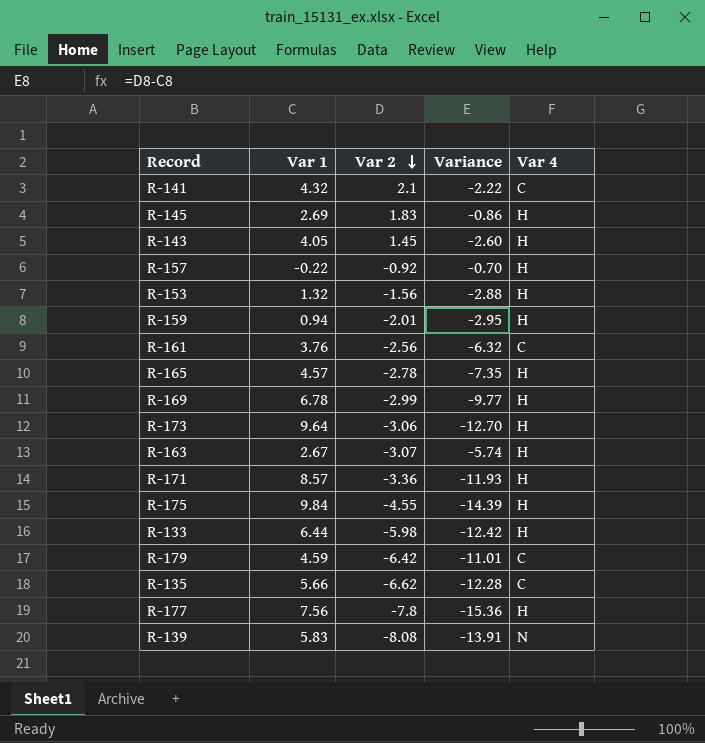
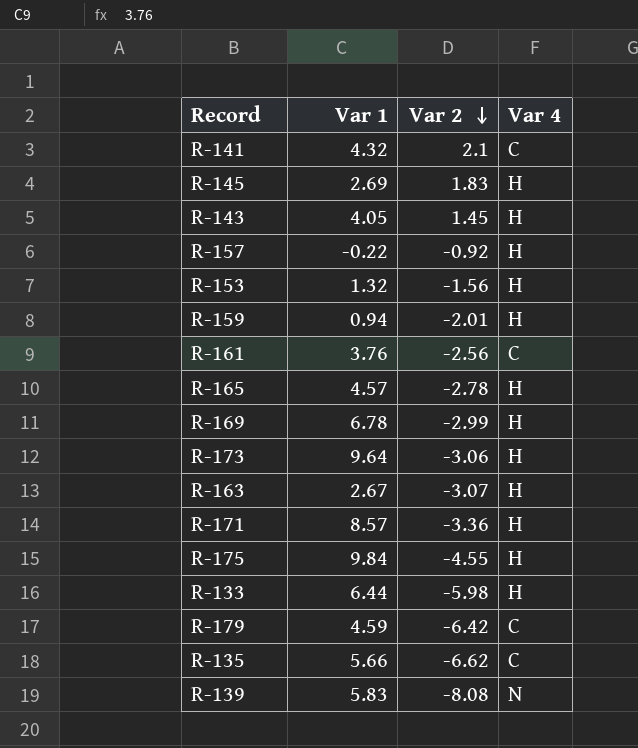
column Variance | formula: [Var 2] - [Var 1] -> none
row R-177: 7.56 | -7.8 | -15.36 | H -> none

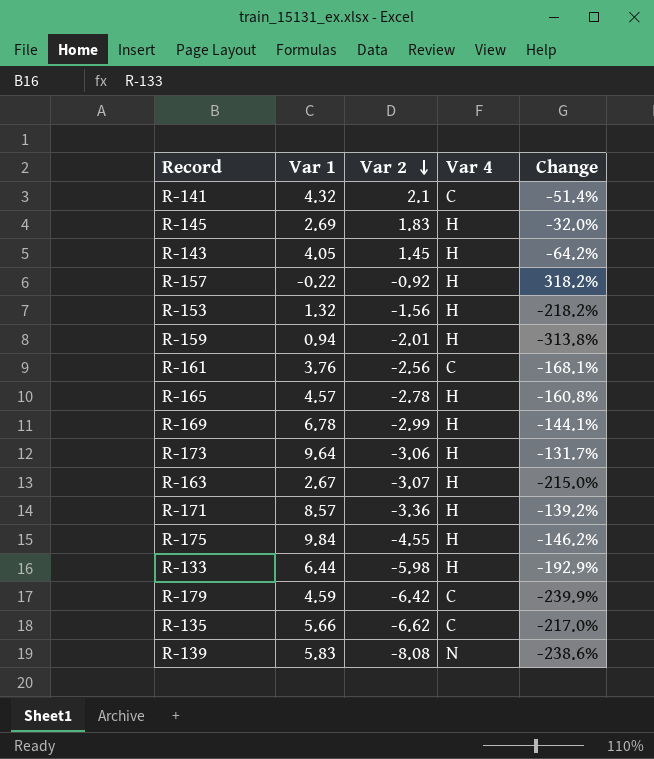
column Change | formula: none -> ([Var 2] - [Var 1]) / [Var 1]

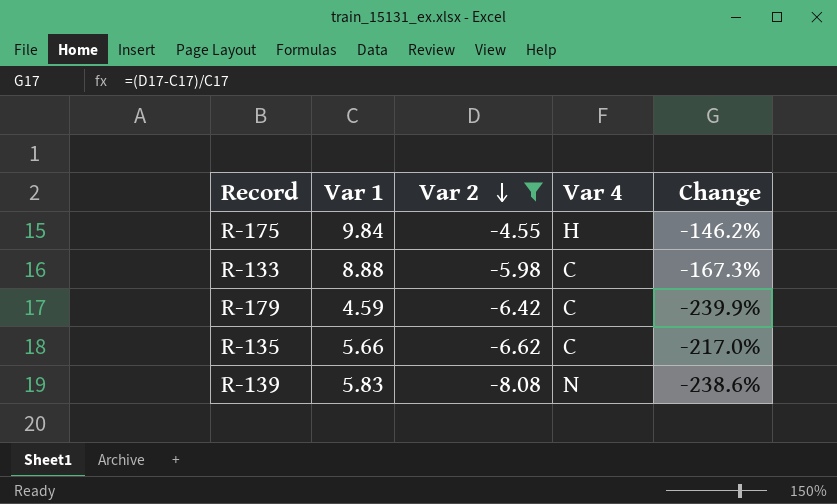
filter: none -> Var 2 <= -4.55
R-133 | Var 1: 6.44 -> 8.88
R-133 | Var 4: H -> C
R-133 | Change: -192.9% -> -167.3%

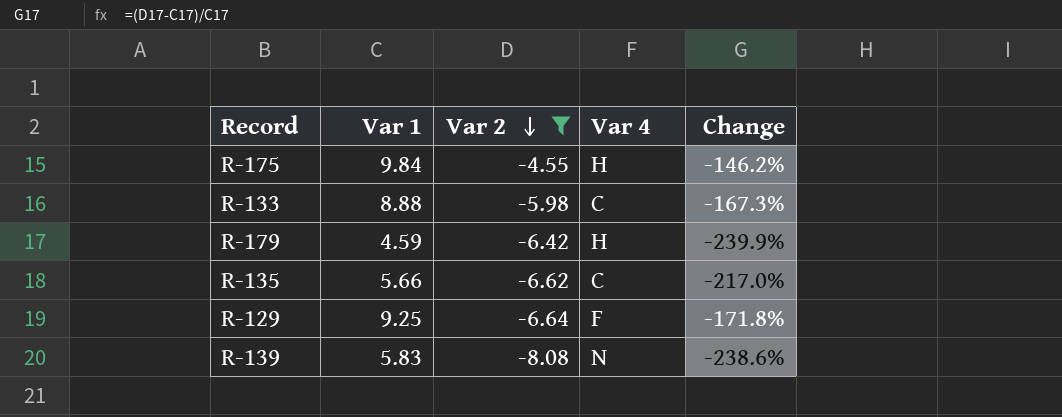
R-179 | Var 4: C -> H
row R-129: none -> 9.25 | -6.64 | F | -171.8%

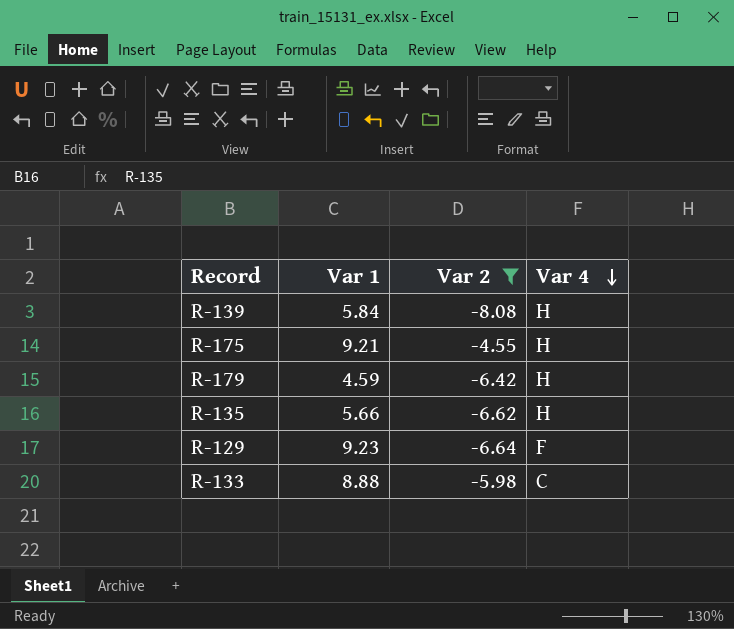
row order: Var 2 descending -> Var 4 descending
column Change | formula: ([Var 2] - [Var 1]) / [Var 1] -> none
R-139 | Var 1: 5.83 -> 5.84
R-139 | Var 4: N -> H
R-175 | Var 1: 9.84 -> 9.21
R-135 | Var 4: C -> H
R-129 | Var 1: 9.25 -> 9.23

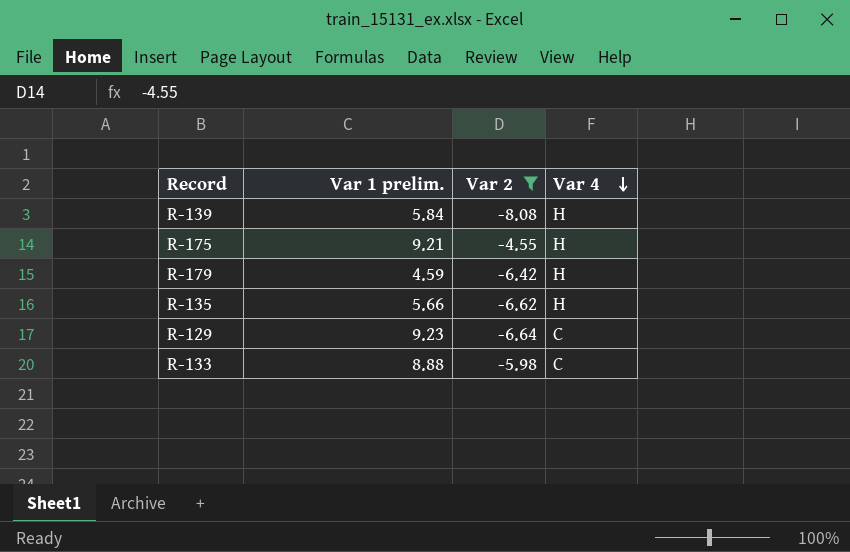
column name: Var 1 -> Var 1 prelim.
R-129 | Var 4: F -> C

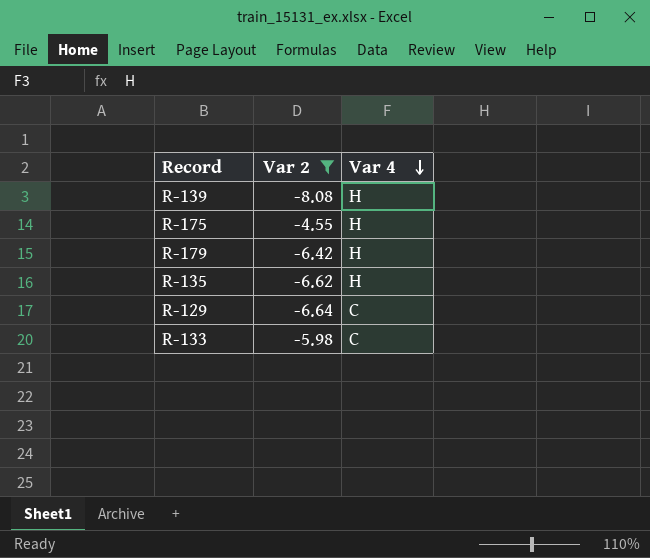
column Var 1 prelim. | position: 2 -> none

